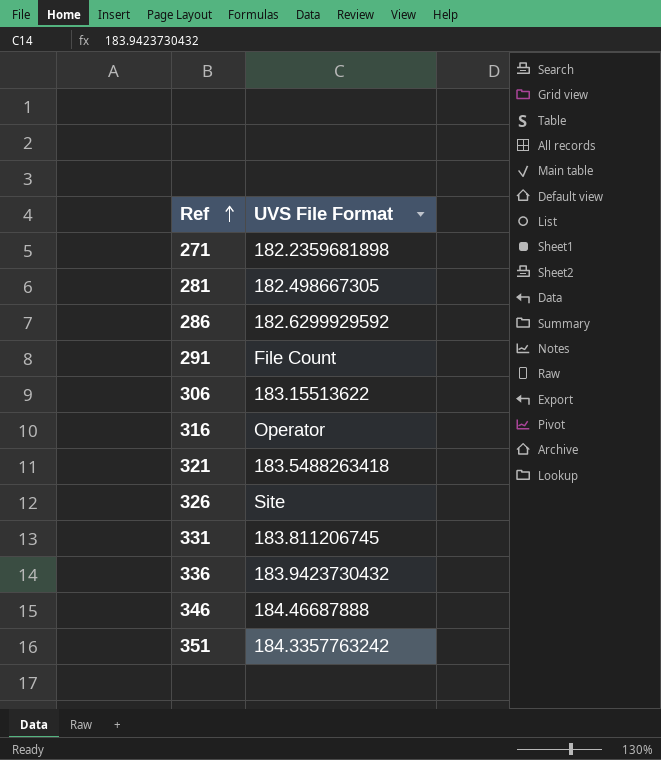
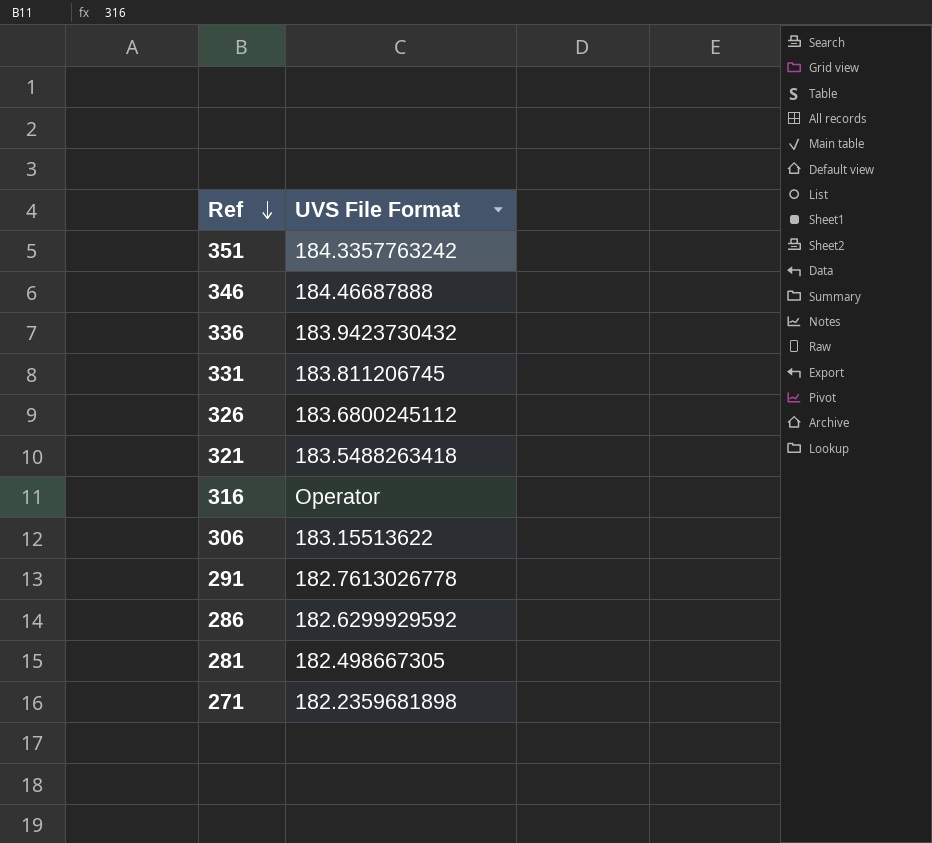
row order: Ref ascending -> Ref descending
326 | UVS File Format: Site -> 183.6800245112
291 | UVS File Format: File Count -> 182.7613026778

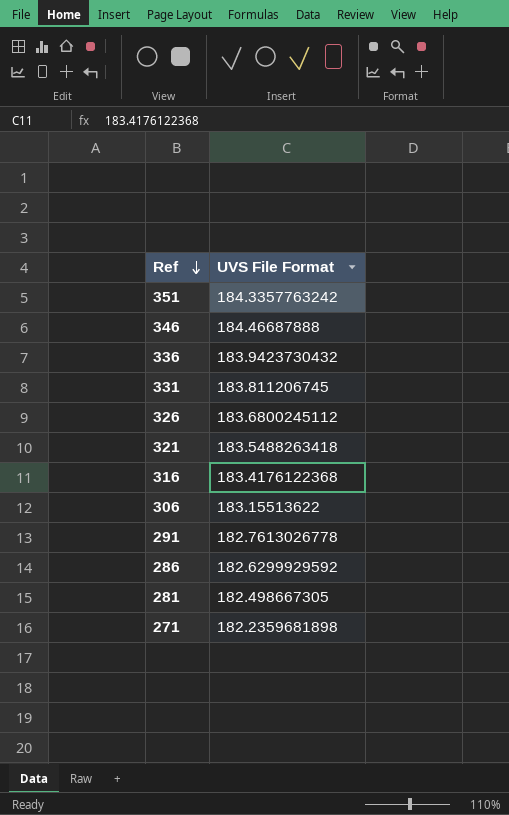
316 | UVS File Format: Operator -> 183.4176122368

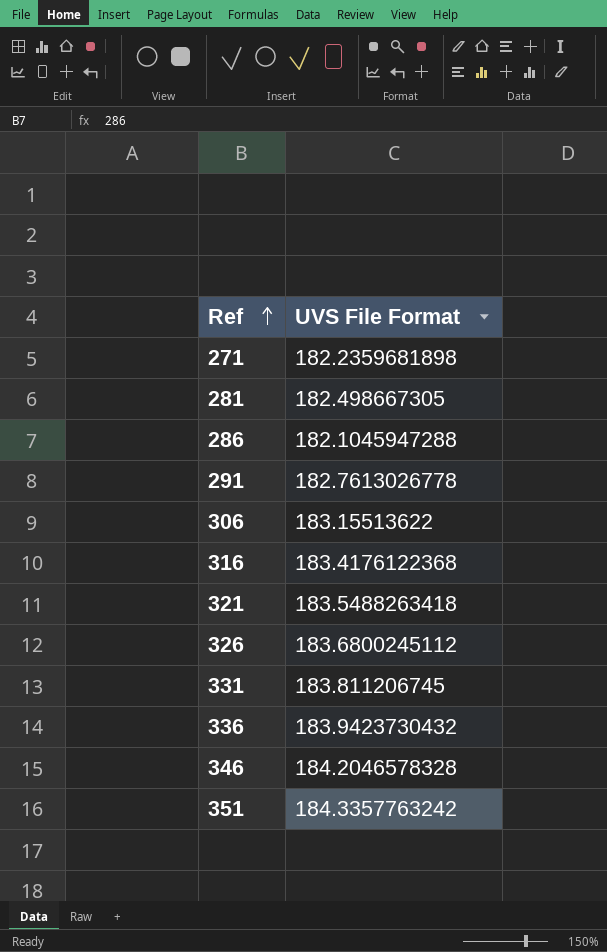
row order: Ref descending -> Ref ascending
286 | UVS File Format: 182.6299929592 -> 182.1045947288
346 | UVS File Format: 184.46687888 -> 184.2046578328

